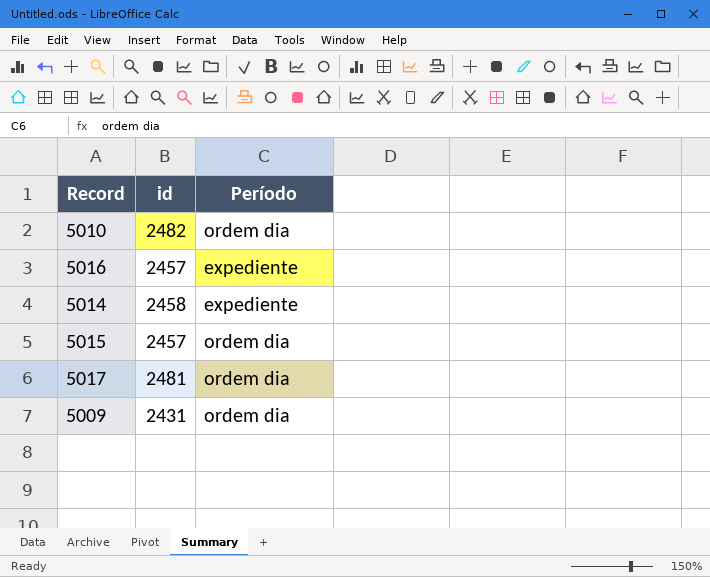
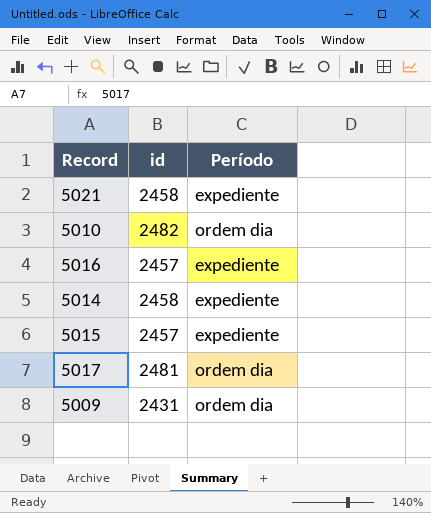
row 5021: none -> 2458 | expediente
5015 | Período: ordem dia -> expediente

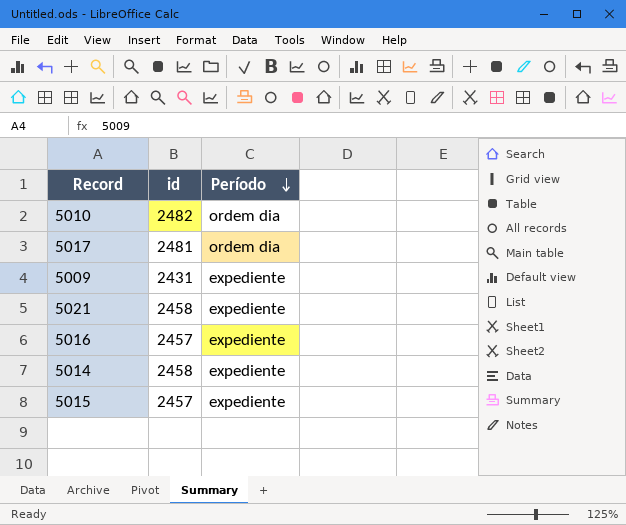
row order: none -> Período descending
5009 | Período: ordem dia -> expediente

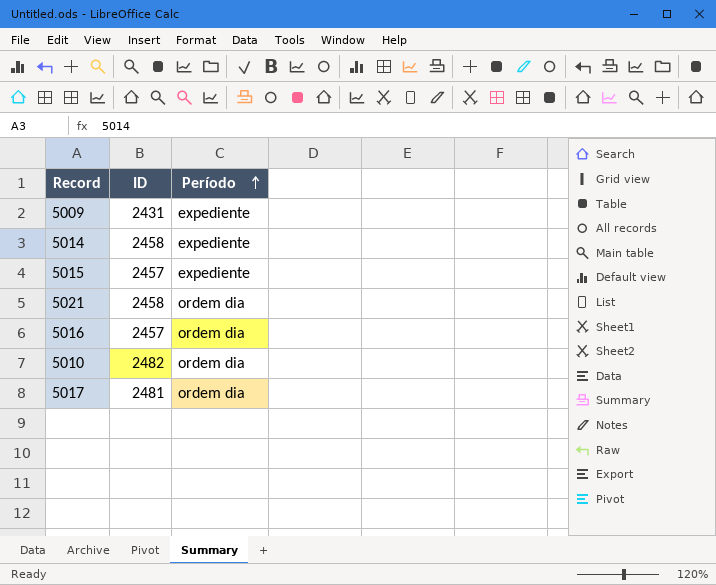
row order: Período descending -> Período ascending
column name: id -> ID
5021 | Período: expediente -> ordem dia
5016 | Período: expediente -> ordem dia

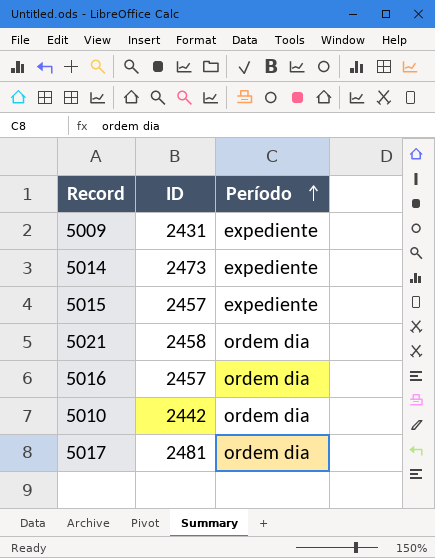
5014 | ID: 2458 -> 2473
5010 | ID: 2482 -> 2442

